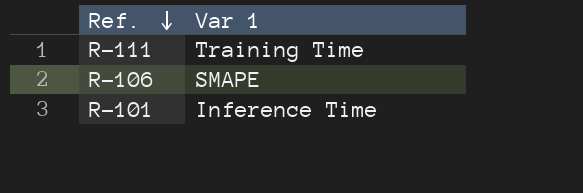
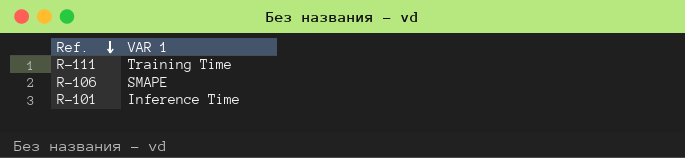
column name: Var 1 -> VAR 1

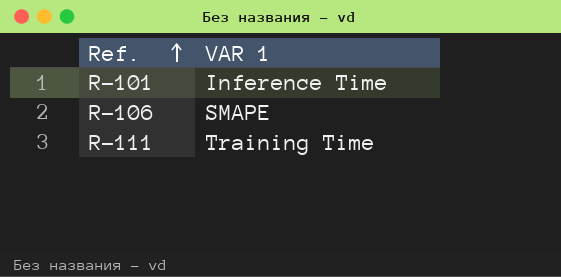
row order: Ref. descending -> Ref. ascending

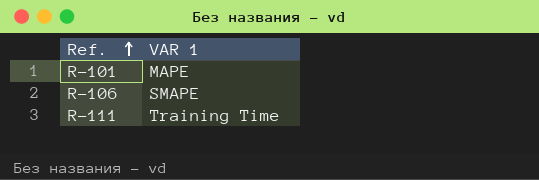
R-101 | VAR 1: Inference Time -> MAPE

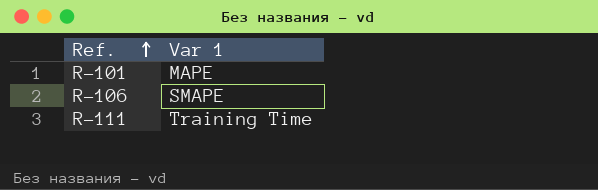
column name: VAR 1 -> Var 1

